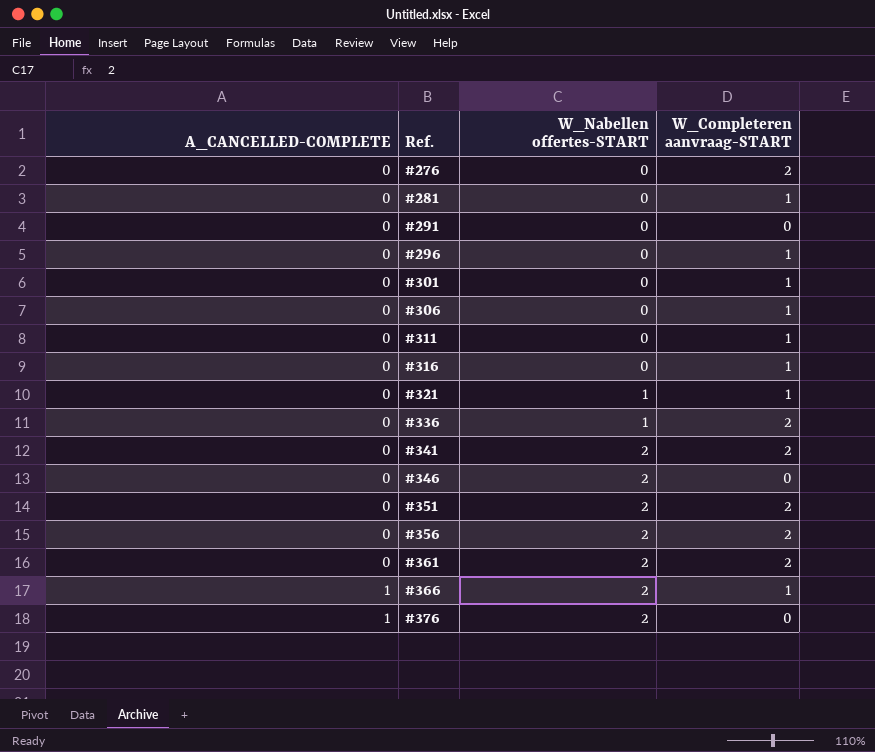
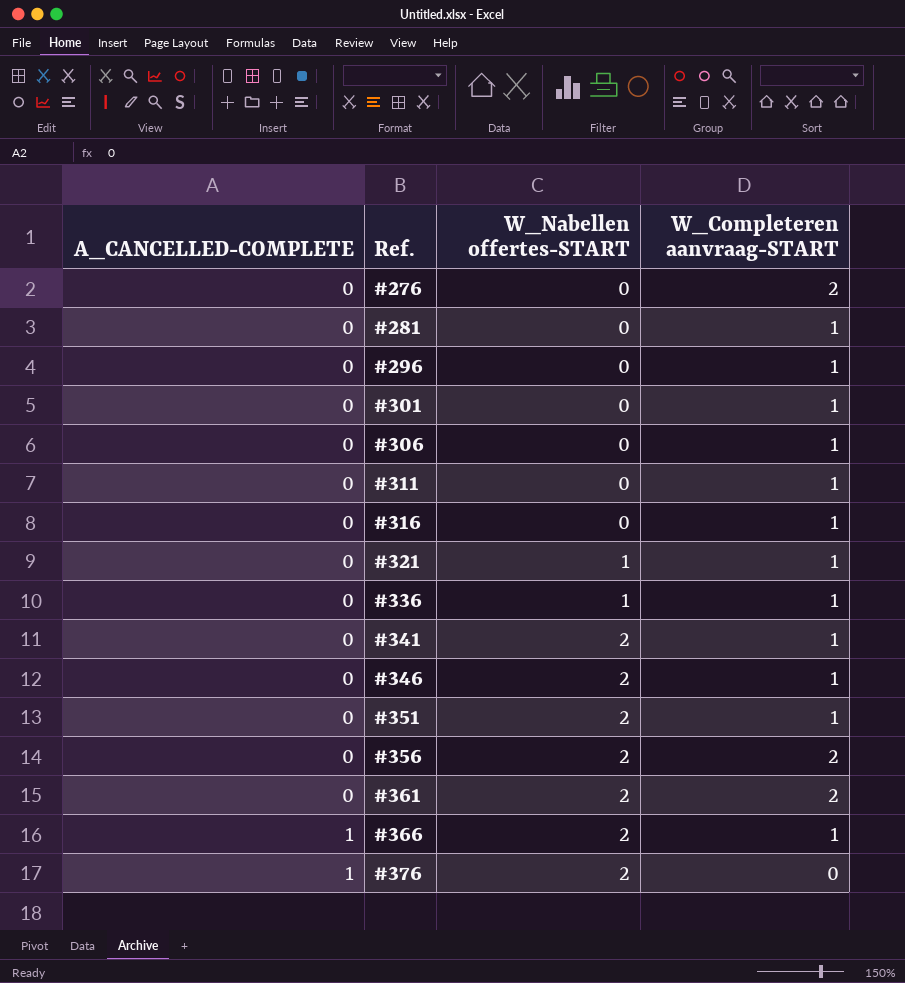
row #291: 0 | 0 | 0 -> none
#336 | W_Completeren aanvraag-START: 2 -> 1
#341 | W_Completeren aanvraag-START: 2 -> 1
#346 | W_Completeren aanvraag-START: 0 -> 1
#351 | W_Completeren aanvraag-START: 2 -> 1

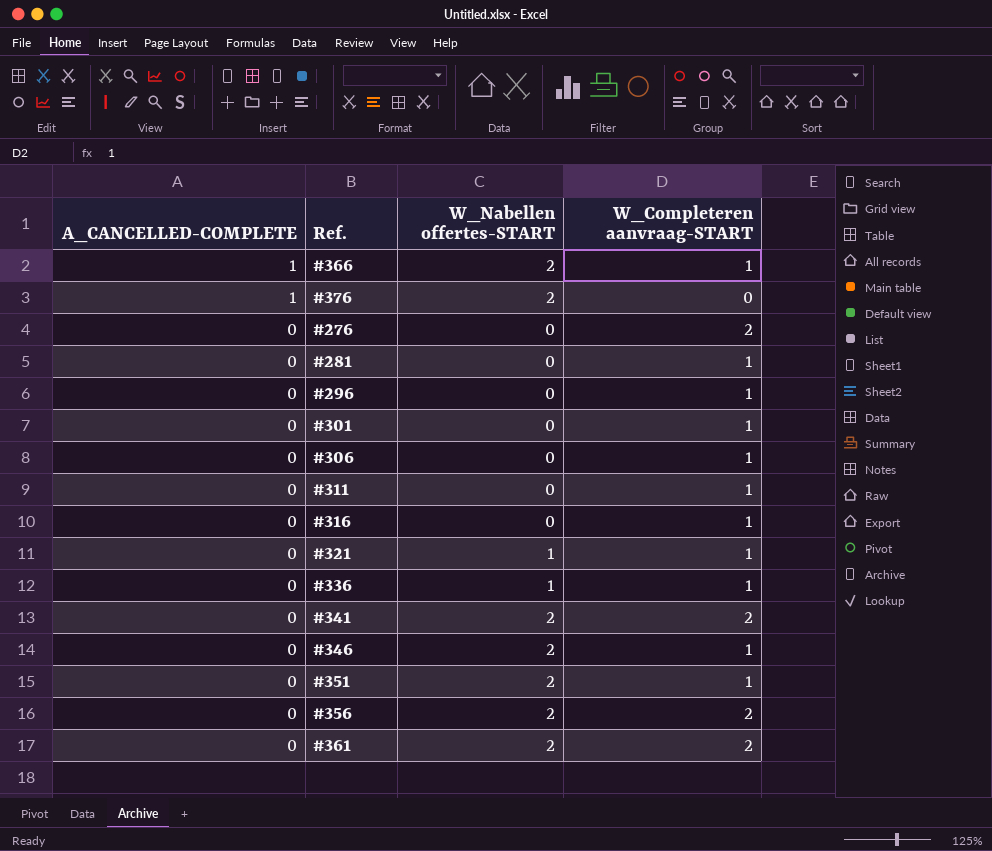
row order: A_CANCELLED-COMPLETE ascending -> A_CANCELLED-COMPLETE descending
#341 | W_Completeren aanvraag-START: 1 -> 2

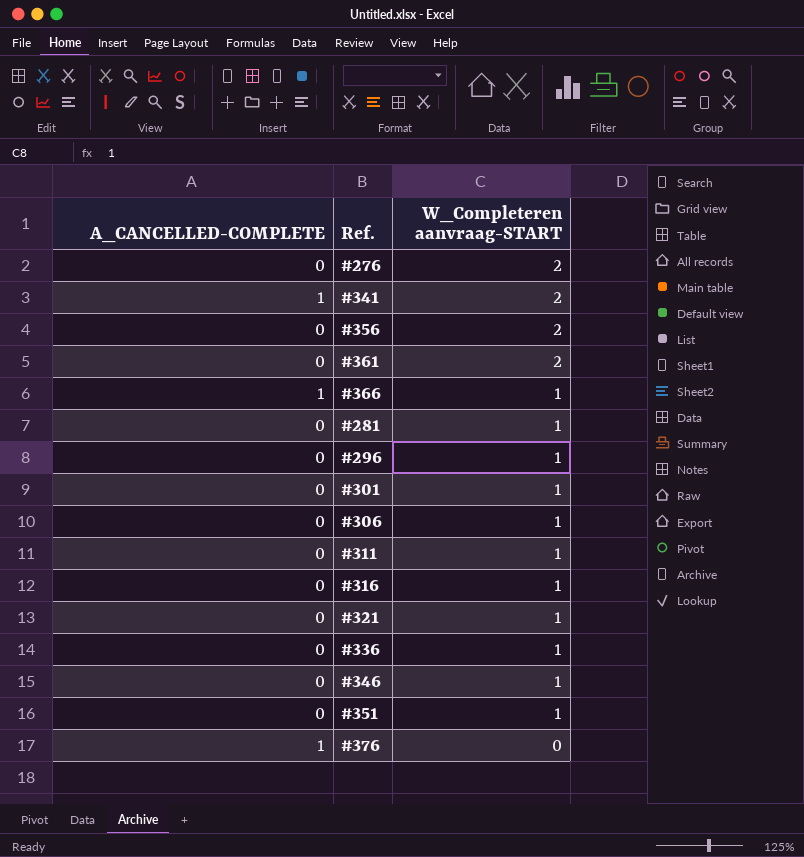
row order: A_CANCELLED-COMPLETE descending -> W_Completeren aanvraag-START descending
column W_Nabellen offertes-START | position: 3 -> none
#341 | A_CANCELLED-COMPLETE: 0 -> 1

